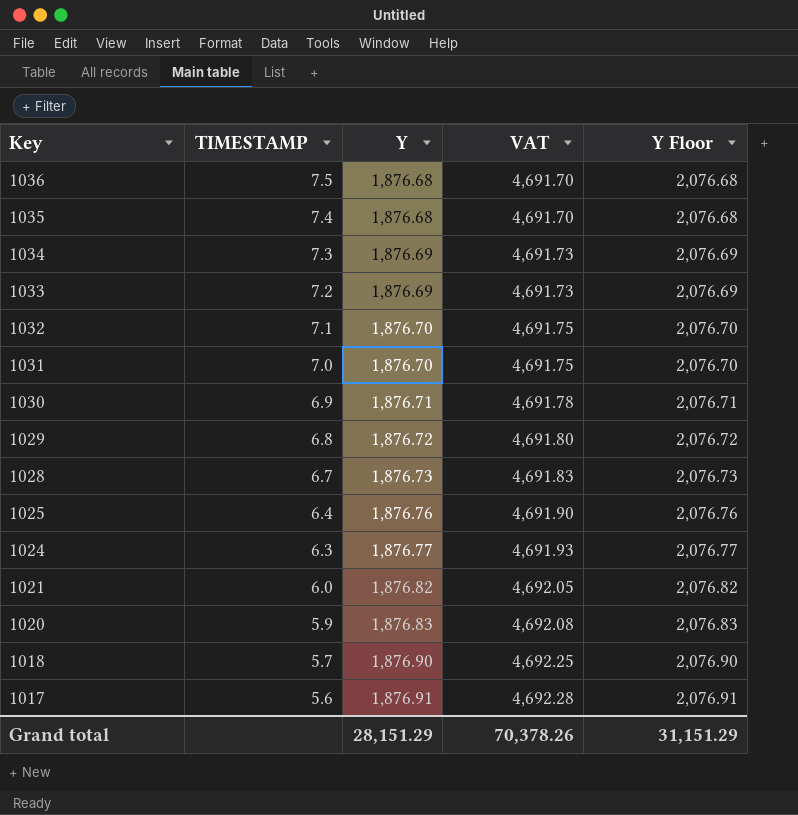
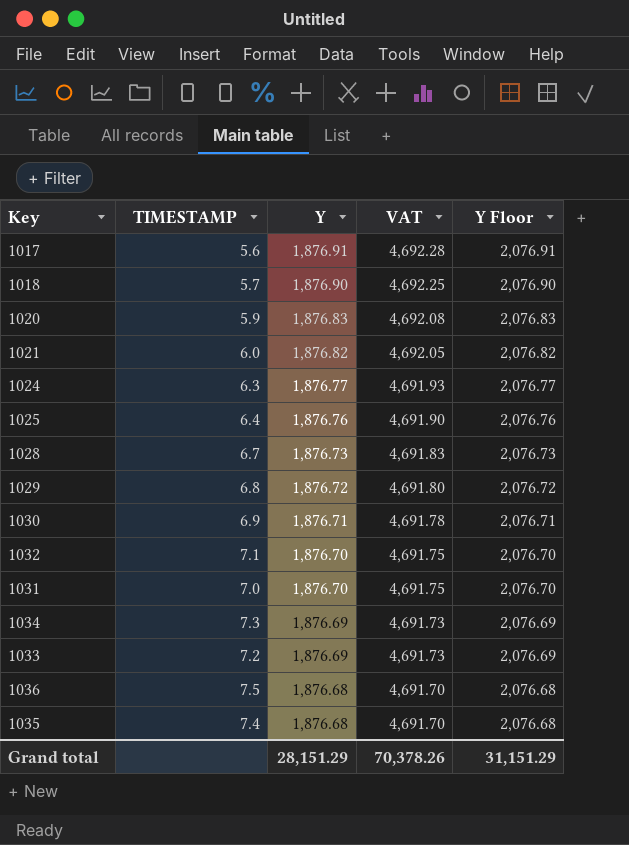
row order: Key descending -> Y descending

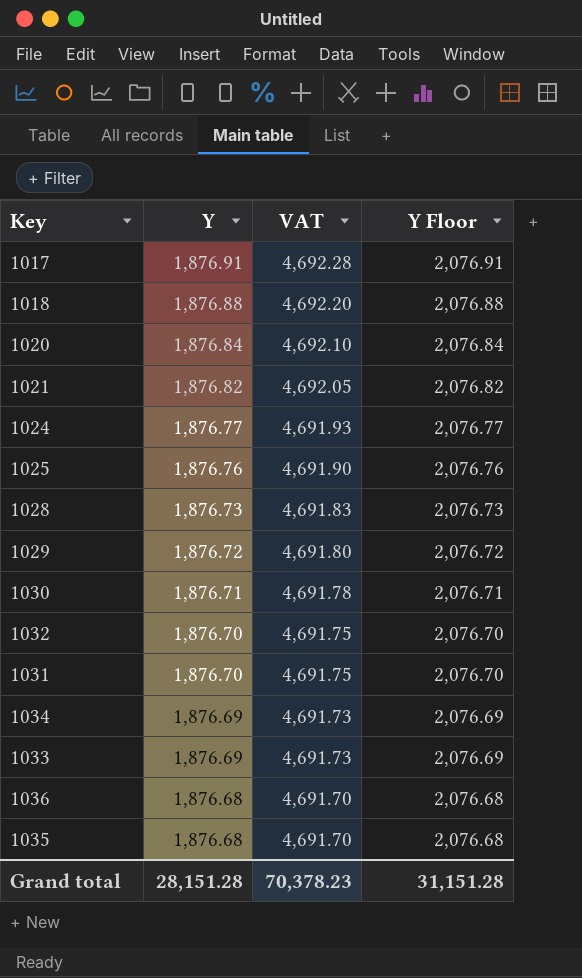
column TIMESTAMP | position: 2 -> none
1018 | Y: 1,876.90 -> 1,876.88
1018 | VAT: 4,692.25 -> 4,692.20
1018 | Y Floor: 2,076.90 -> 2,076.88
1020 | Y: 1,876.83 -> 1,876.84
1020 | VAT: 4,692.08 -> 4,692.10
1020 | Y Floor: 2,076.83 -> 2,076.84
Grand total | Y: 28,151.29 -> 28,151.28
Grand total | VAT: 70,378.26 -> 70,378.23
Grand total | Y Floor: 31,151.29 -> 31,151.28

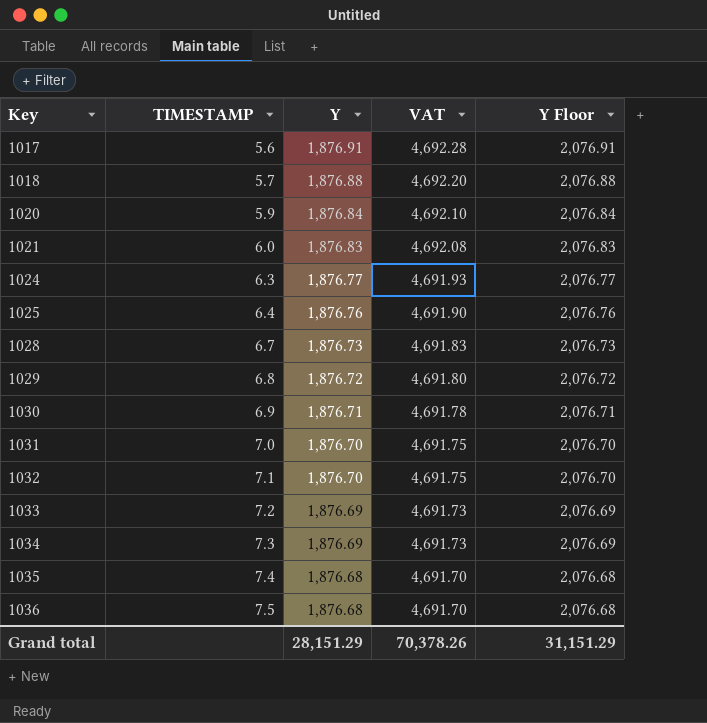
row order: Y descending -> Key ascending
column TIMESTAMP | position: none -> 2
1021 | Y: 1,876.82 -> 1,876.83
1021 | VAT: 4,692.05 -> 4,692.08
1021 | Y Floor: 2,076.82 -> 2,076.83
Grand total | Y: 28,151.28 -> 28,151.29
Grand total | VAT: 70,378.23 -> 70,378.26
Grand total | Y Floor: 31,151.28 -> 31,151.29

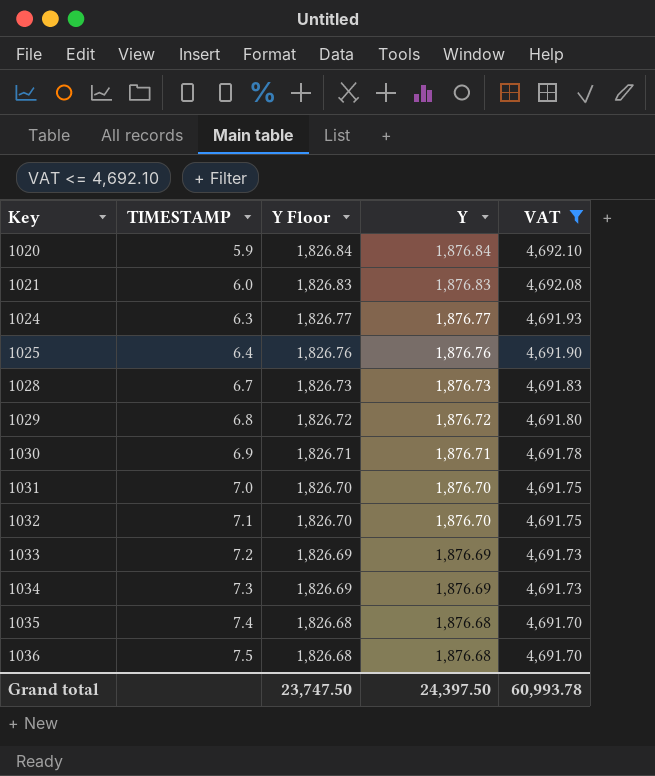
filter: none -> VAT <= 4,692.10
column Y Floor | formula: [Y] + 200 -> [Y] - 50
column Y Floor | position: 5 -> 3
Grand total | Y Floor: 31,151.29 -> 23,747.50
Grand total | Y: 28,151.29 -> 24,397.50
Grand total | VAT: 70,378.26 -> 60,993.78

